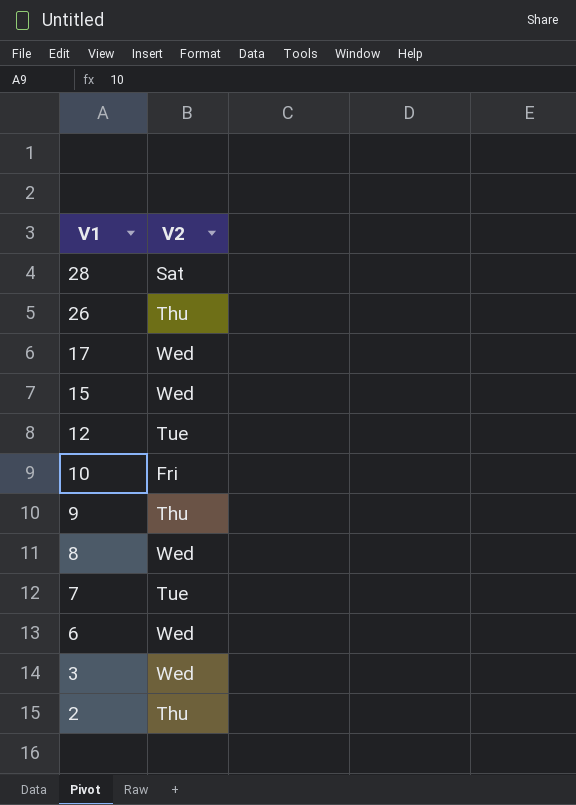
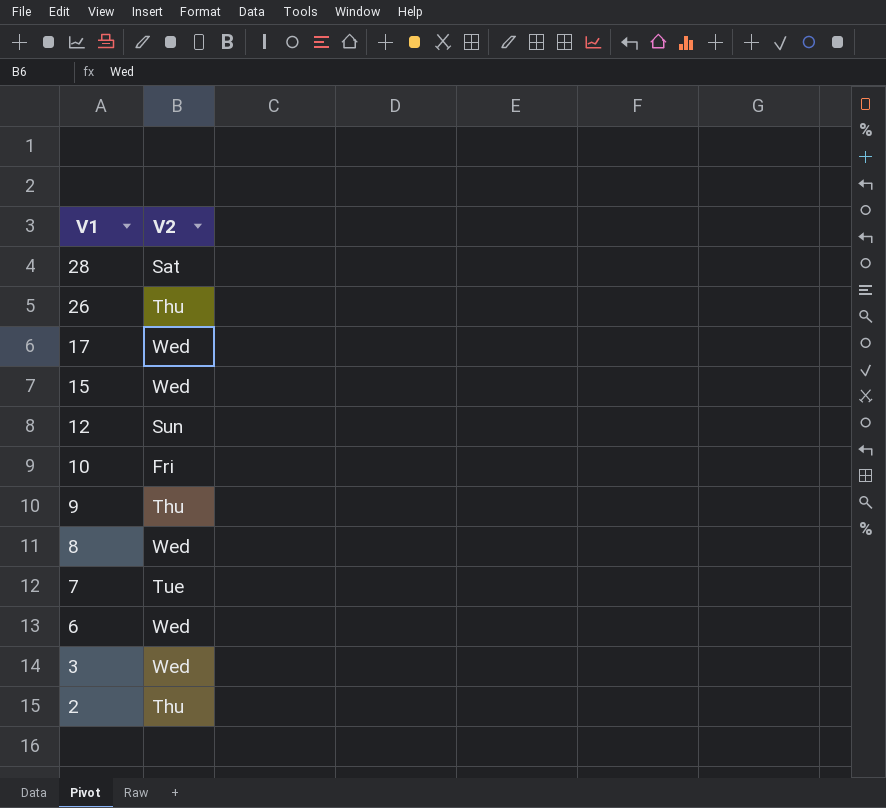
12 | V2: Tue -> Sun

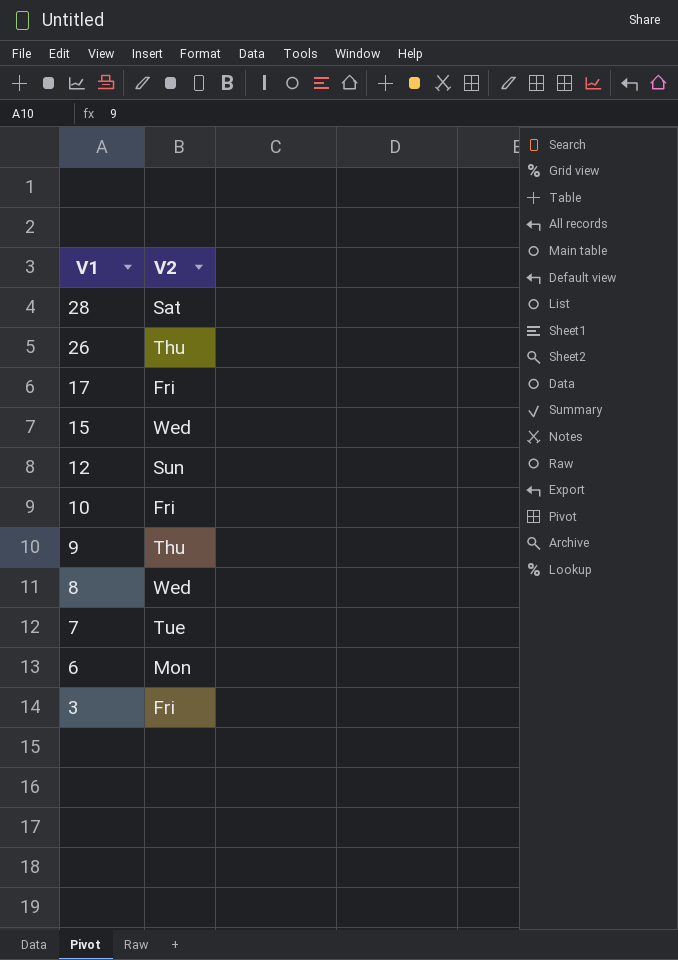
row 2: Thu -> none
17 | V2: Wed -> Fri
6 | V2: Wed -> Mon
3 | V2: Wed -> Fri

